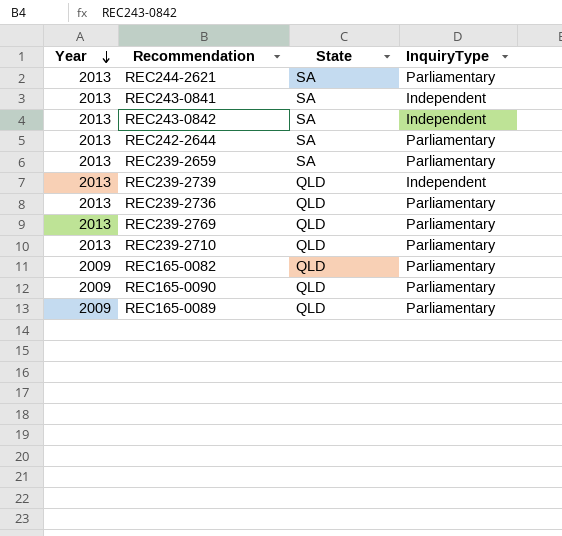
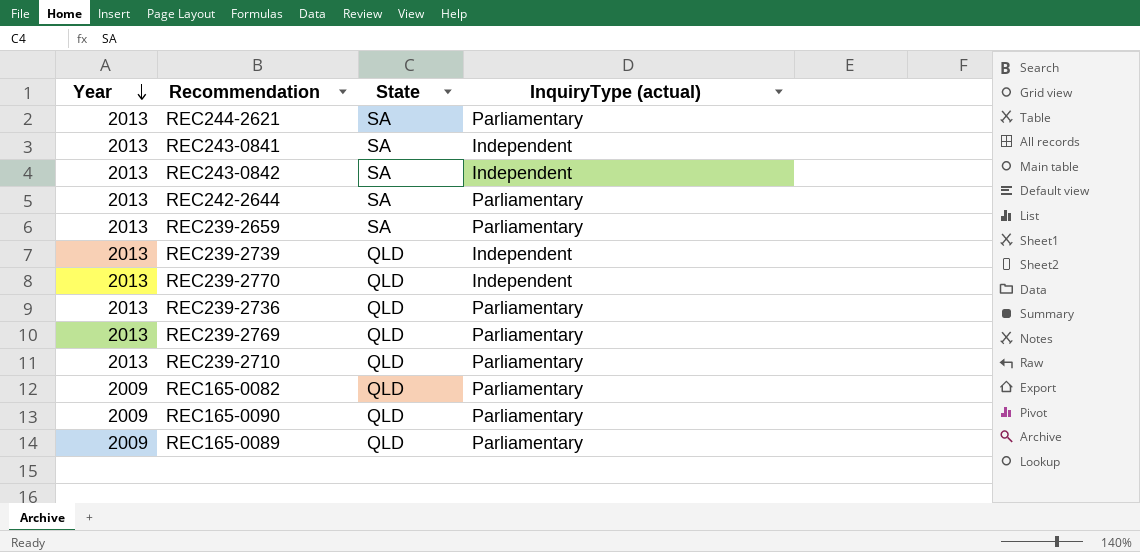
column name: InquiryType -> InquiryType (actual)
row REC239-2770: none -> 2013 | QLD | Independent

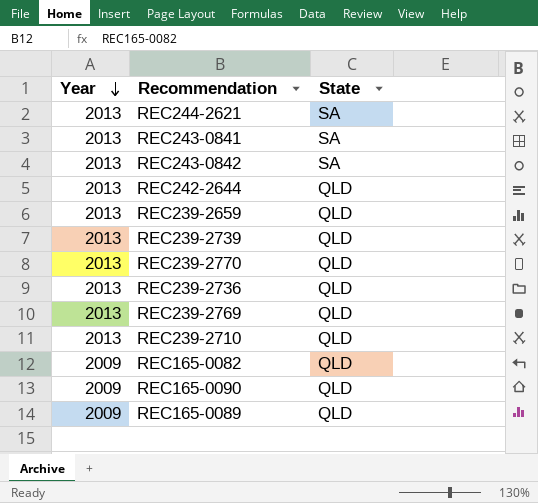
column InquiryType (actual) | position: 4 -> none
REC242-2644 | State: SA -> QLD
REC239-2659 | State: SA -> QLD

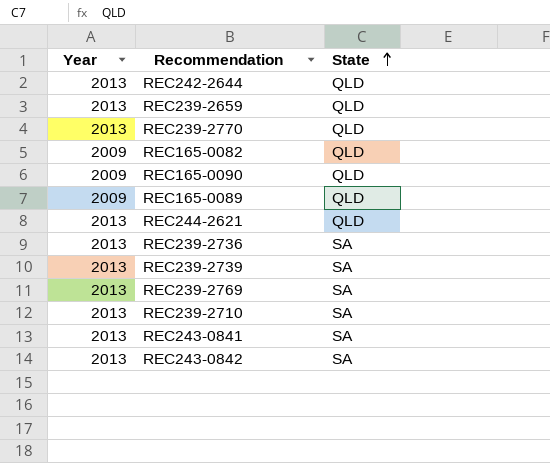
row order: Year descending -> State ascending
REC244-2621 | State: SA -> QLD
REC239-2736 | State: QLD -> SA
REC239-2739 | State: QLD -> SA
REC239-2769 | State: QLD -> SA
REC239-2710 | State: QLD -> SA

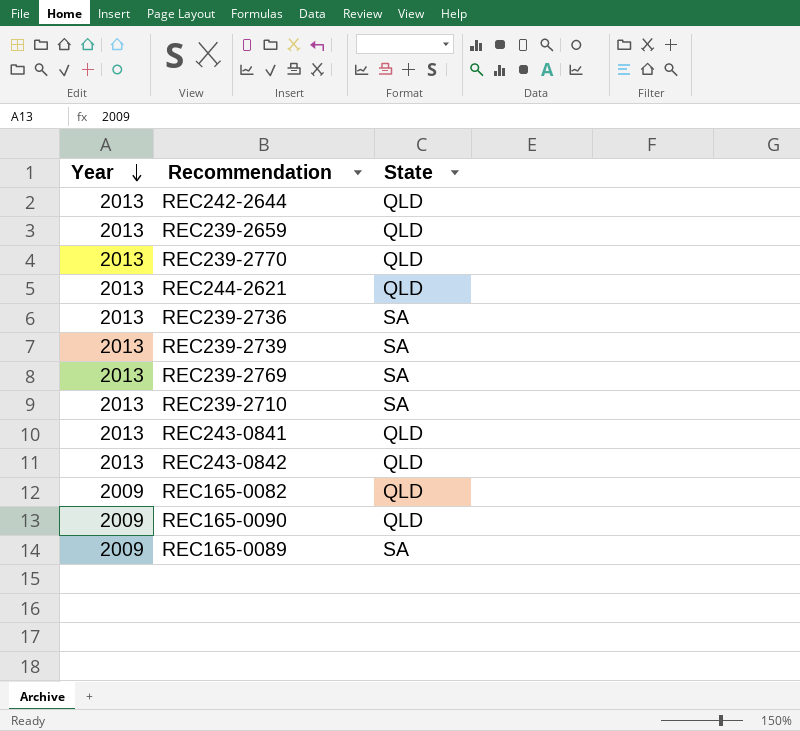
row order: State ascending -> Year descending
REC243-0841 | State: SA -> QLD
REC243-0842 | State: SA -> QLD
REC165-0089 | State: QLD -> SA

